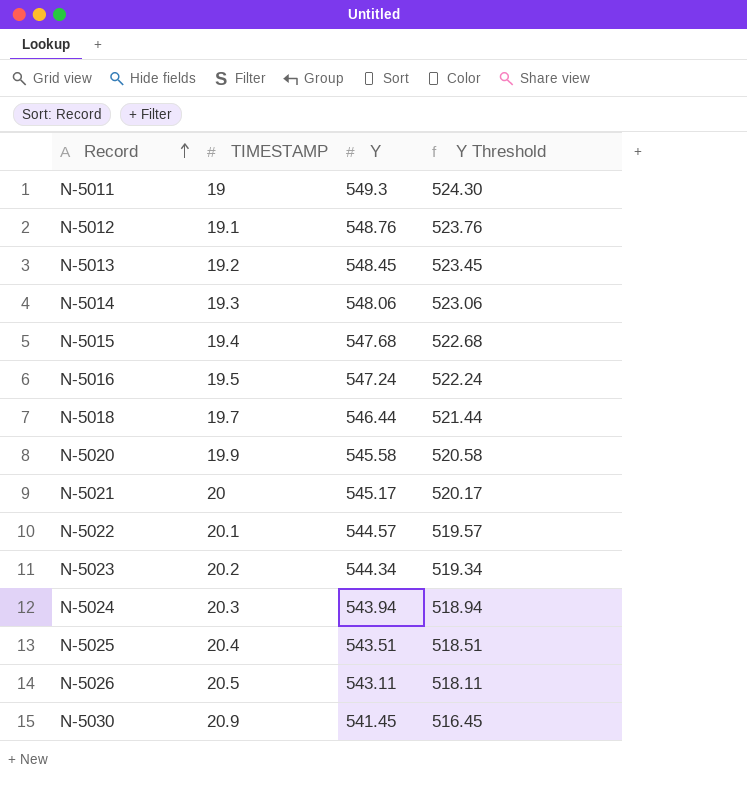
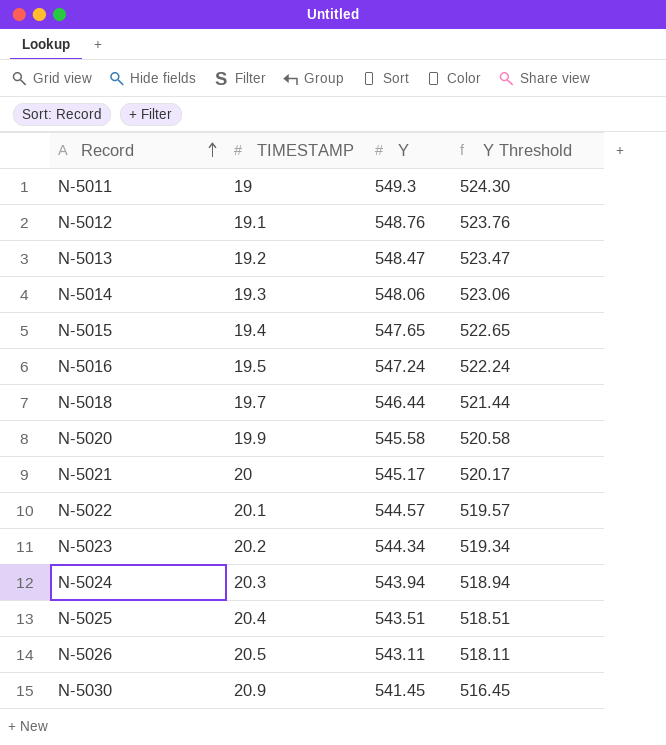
N-5013 | Y: 548.45 -> 548.47
N-5013 | Y Threshold: 523.45 -> 523.47
N-5015 | Y: 547.68 -> 547.65
N-5015 | Y Threshold: 522.68 -> 522.65

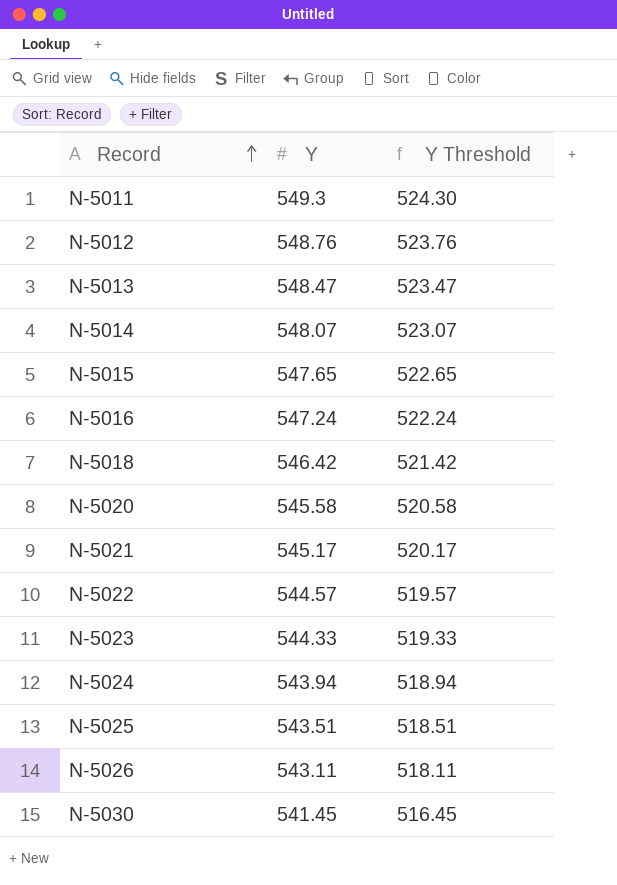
column TIMESTAMP | position: 2 -> none
N-5014 | Y: 548.06 -> 548.07
N-5014 | Y Threshold: 523.06 -> 523.07
N-5018 | Y: 546.44 -> 546.42
N-5018 | Y Threshold: 521.44 -> 521.42
N-5023 | Y: 544.34 -> 544.33
N-5023 | Y Threshold: 519.34 -> 519.33

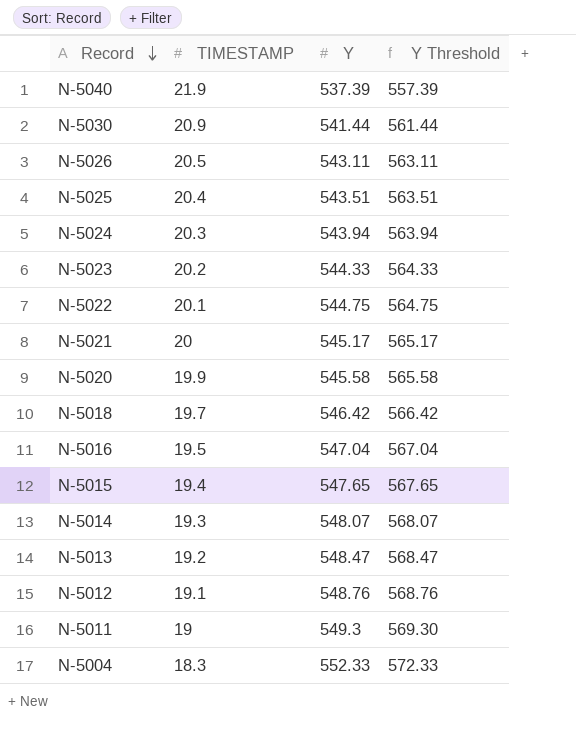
row order: Record ascending -> Record descending
column TIMESTAMP | position: none -> 2
column Y Threshold | formula: [Y] - 25 -> [Y] + 20
row N-5040: none -> 21.9 | 537.39 | 557.39
N-5030 | Y: 541.45 -> 541.44
N-5022 | Y: 544.57 -> 544.75
N-5016 | Y: 547.24 -> 547.04
row N-5004: none -> 18.3 | 552.33 | 572.33

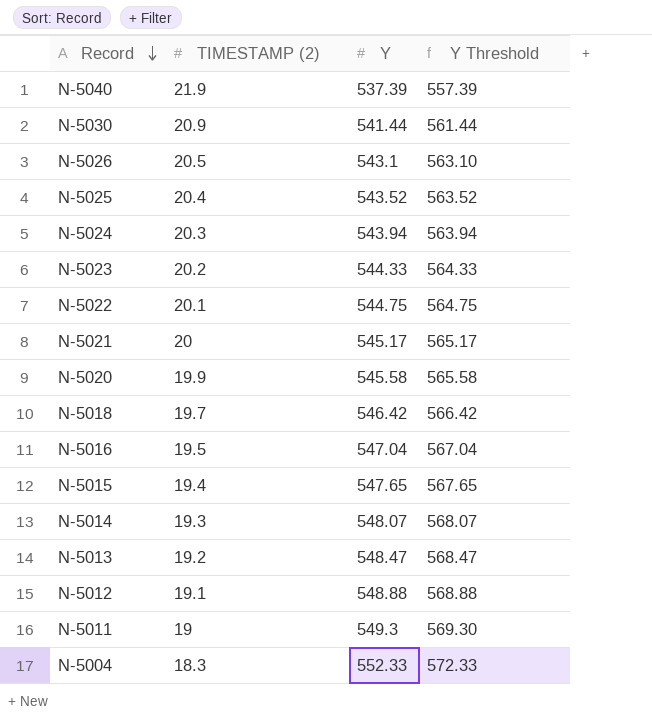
column name: TIMESTAMP -> TIMESTAMP (2)
N-5026 | Y: 543.11 -> 543.1
N-5026 | Y Threshold: 563.11 -> 563.10
N-5025 | Y: 543.51 -> 543.52
N-5025 | Y Threshold: 563.51 -> 563.52
N-5012 | Y: 548.76 -> 548.88
N-5012 | Y Threshold: 568.76 -> 568.88

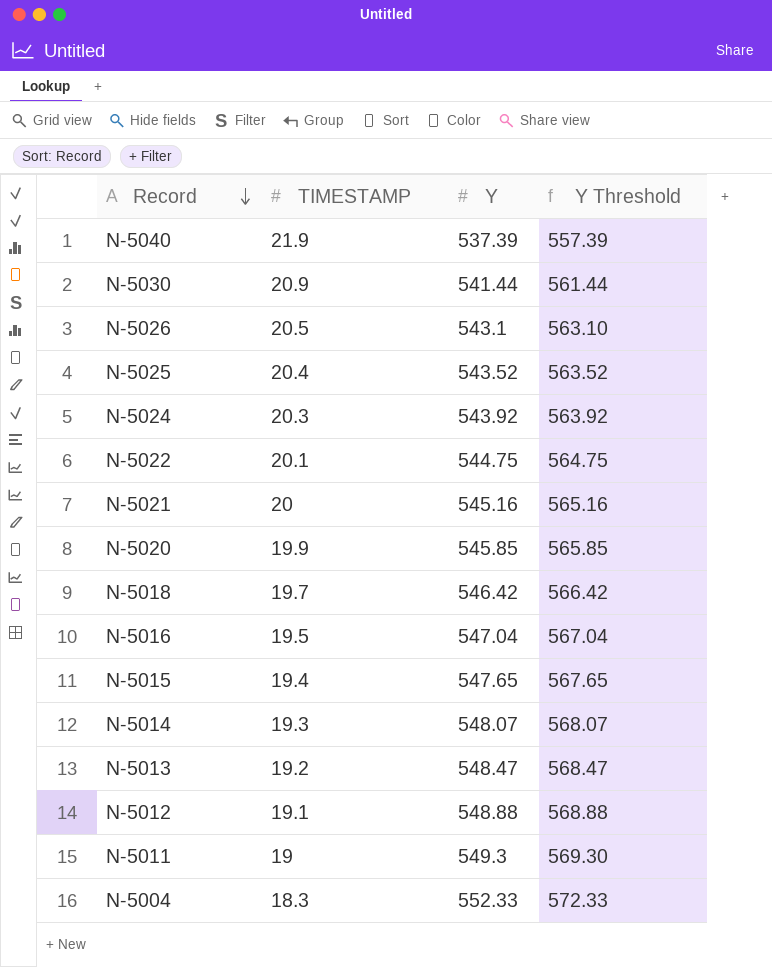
column name: TIMESTAMP (2) -> TIMESTAMP
row N-5023: 20.2 | 544.33 | 564.33 -> none
N-5024 | Y: 543.94 -> 543.92
N-5024 | Y Threshold: 563.94 -> 563.92
N-5021 | Y: 545.17 -> 545.16
N-5021 | Y Threshold: 565.17 -> 565.16
N-5020 | Y: 545.58 -> 545.85
N-5020 | Y Threshold: 565.58 -> 565.85

